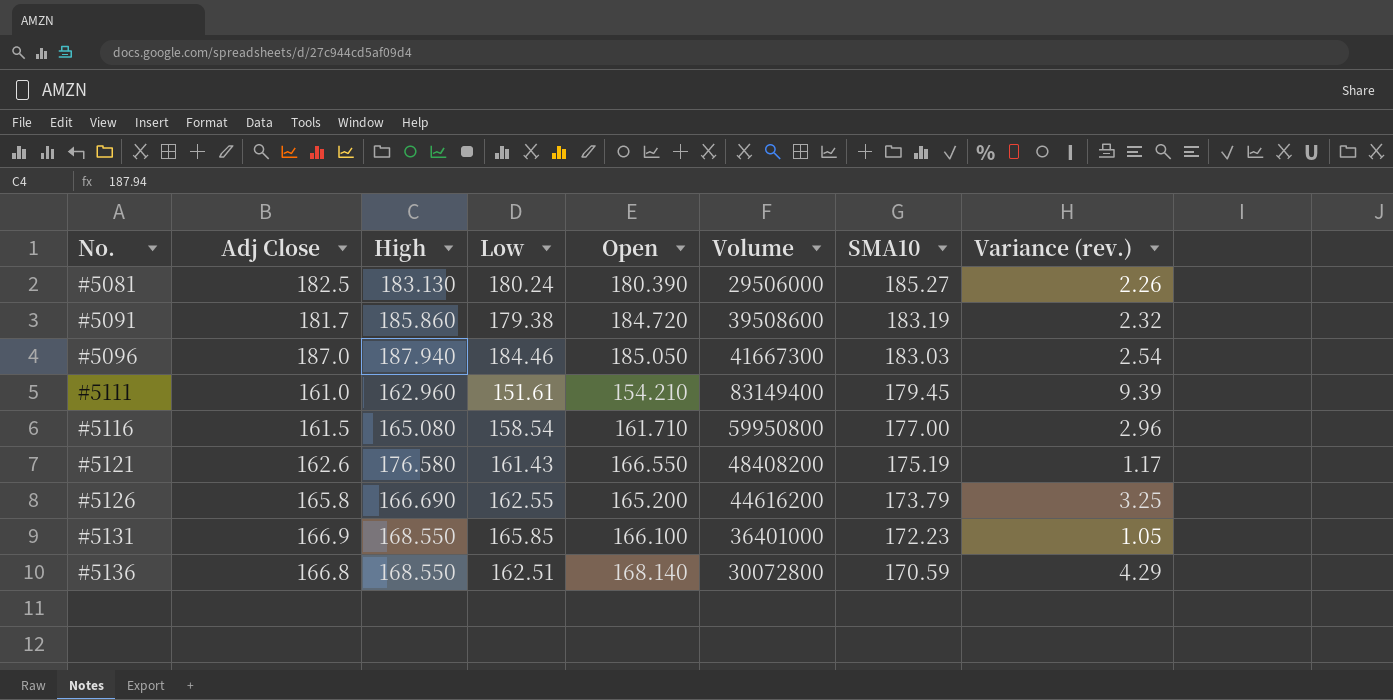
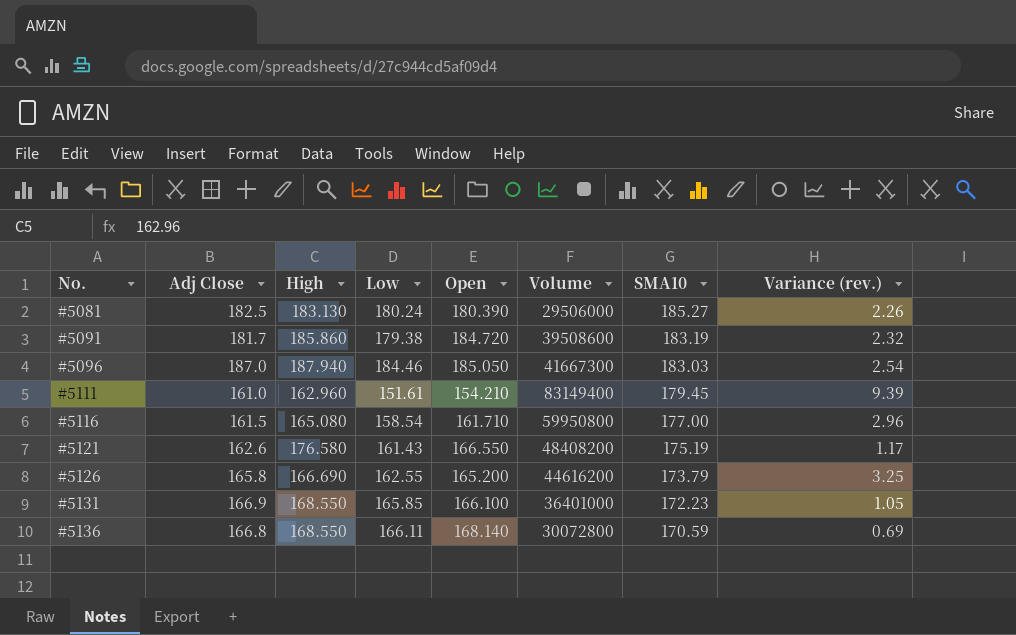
#5136 | Low: 162.51 -> 166.11
#5136 | Variance (rev.): 4.29 -> 0.69

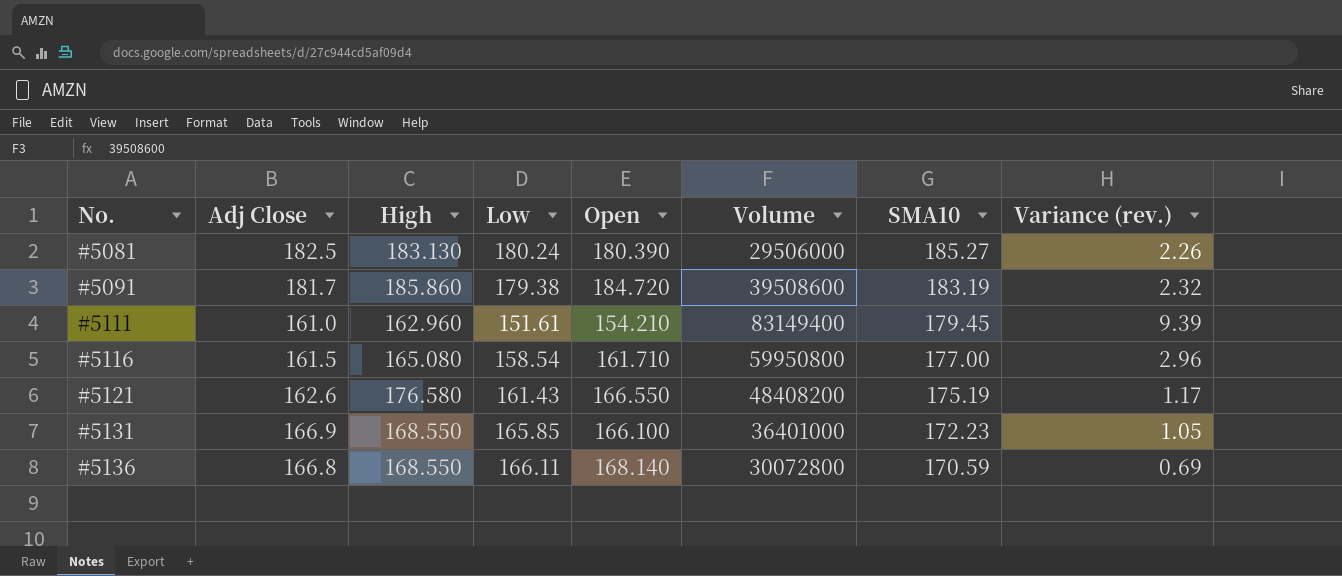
row #5096: 187.0 | 187.940 | 184.46 | 185.050 | 41667300 | 183.03 | 2.54 -> none
row #5126: 165.8 | 166.690 | 162.55 | 165.200 | 44616200 | 173.79 | 3.25 -> none

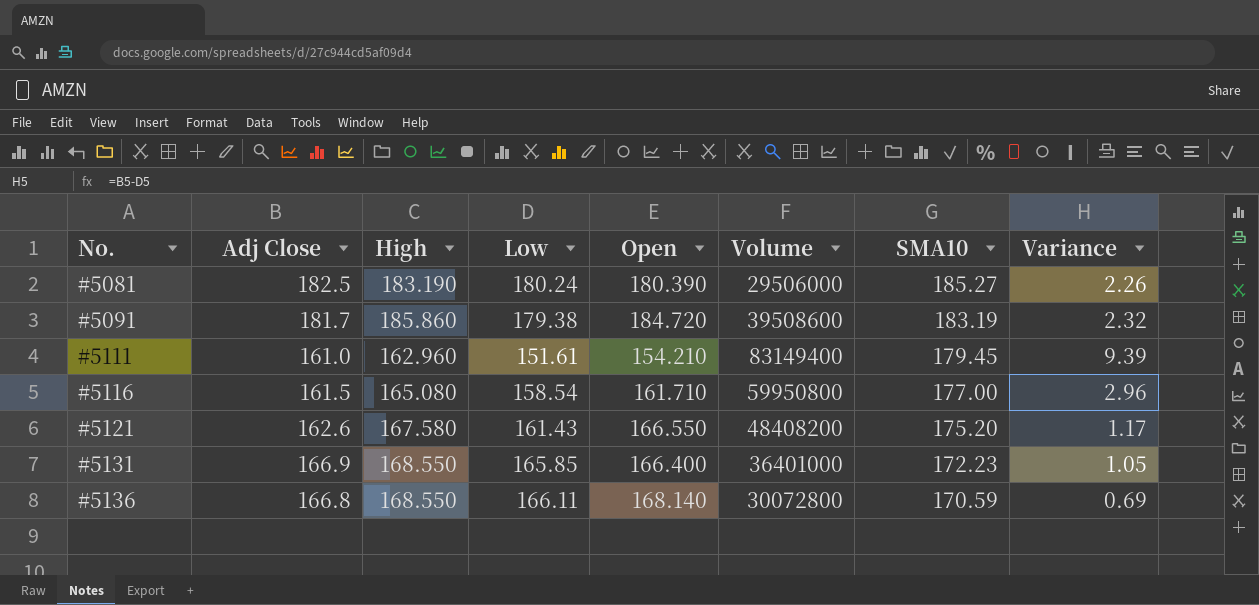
column name: Variance (rev.) -> Variance
#5081 | High: 183.130 -> 183.190
#5121 | High: 176.580 -> 167.580
#5121 | SMA10: 175.19 -> 175.20
#5131 | Open: 166.100 -> 166.400

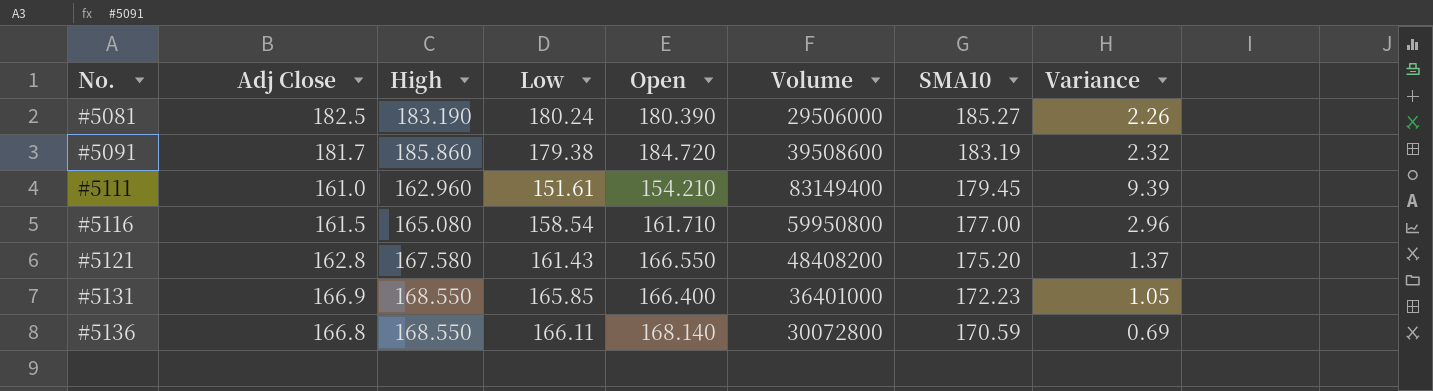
#5121 | Adj Close: 162.6 -> 162.8
#5121 | Variance: 1.17 -> 1.37

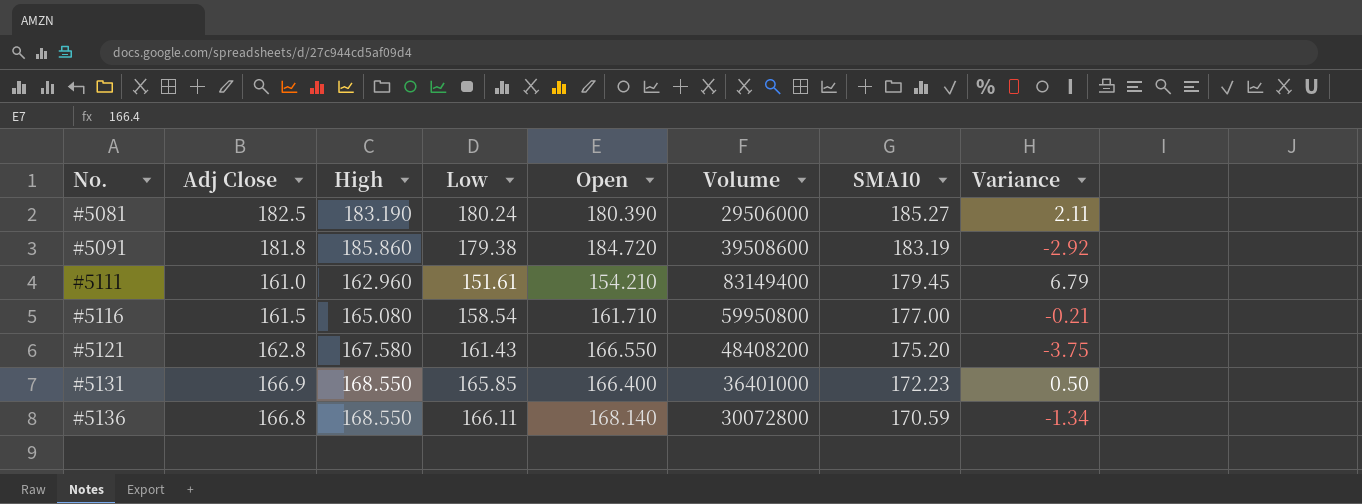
column Variance | formula: [Adj Close] - [Low] -> [Adj Close] - [Open]
#5091 | Adj Close: 181.7 -> 181.8

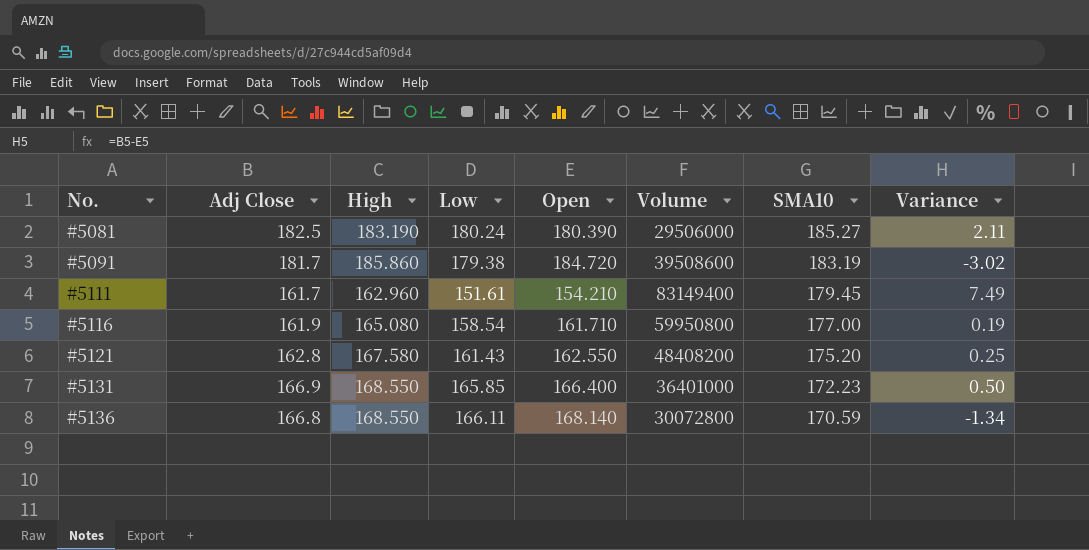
#5091 | Adj Close: 181.8 -> 181.7
#5091 | Variance: -2.92 -> -3.02
#5111 | Adj Close: 161.0 -> 161.7
#5111 | Variance: 6.79 -> 7.49
#5116 | Adj Close: 161.5 -> 161.9
#5116 | Variance: -0.21 -> 0.19
#5121 | Open: 166.550 -> 162.550
#5121 | Variance: -3.75 -> 0.25

